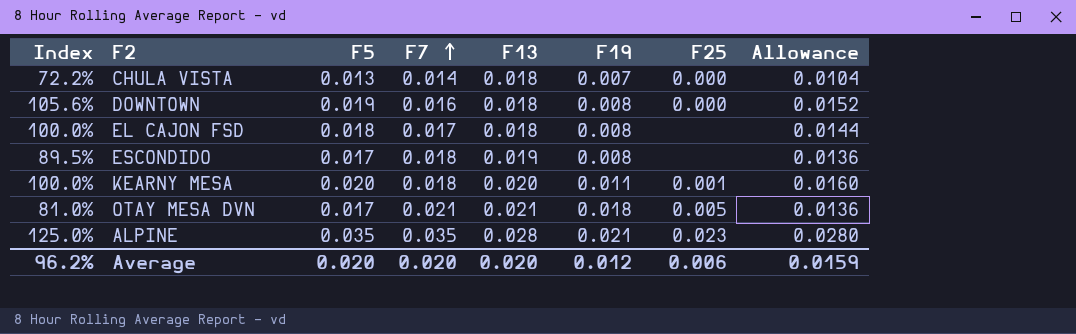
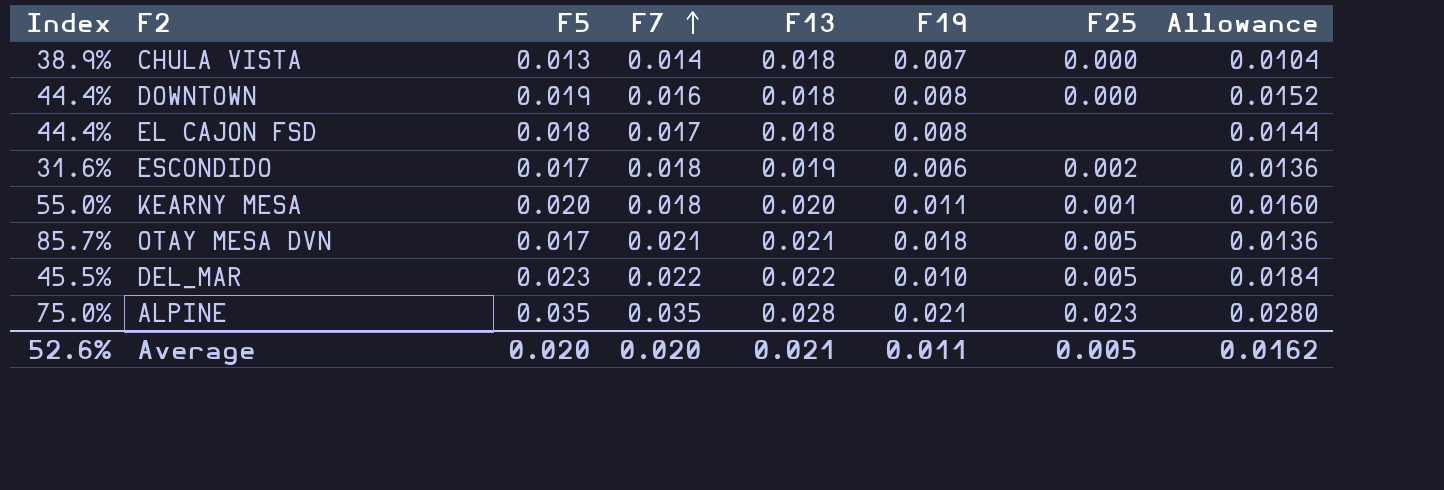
column Index | formula: [F5] / [F13] -> [F19] / [F13]
ESCONDIDO | F19: 0.008 -> 0.006
ESCONDIDO | F25: none -> 0.002
row DEL_MAR: none -> 45.5% | 0.023 | 0.022 | 0.022 | 0.010 | 0.005 | 0.0184
Average | Index: 96.2% -> 52.6%
Average | F13: 0.020 -> 0.021
Average | F19: 0.012 -> 0.011
Average | F25: 0.006 -> 0.005
Average | Allowance: 0.0159 -> 0.0162

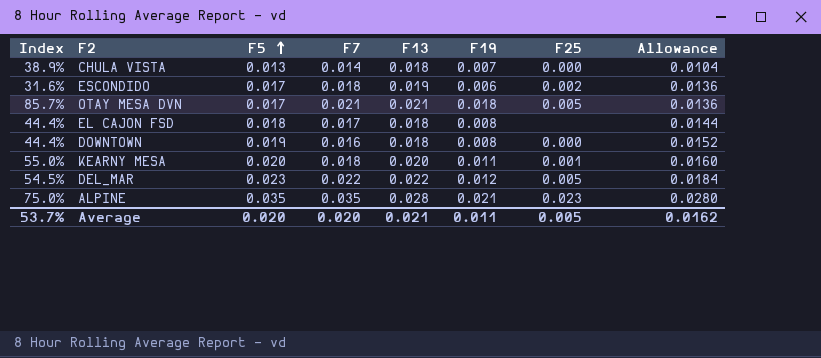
row order: F7 ascending -> F5 ascending
DEL_MAR | Index: 45.5% -> 54.5%
DEL_MAR | F19: 0.010 -> 0.012
Average | Index: 52.6% -> 53.7%

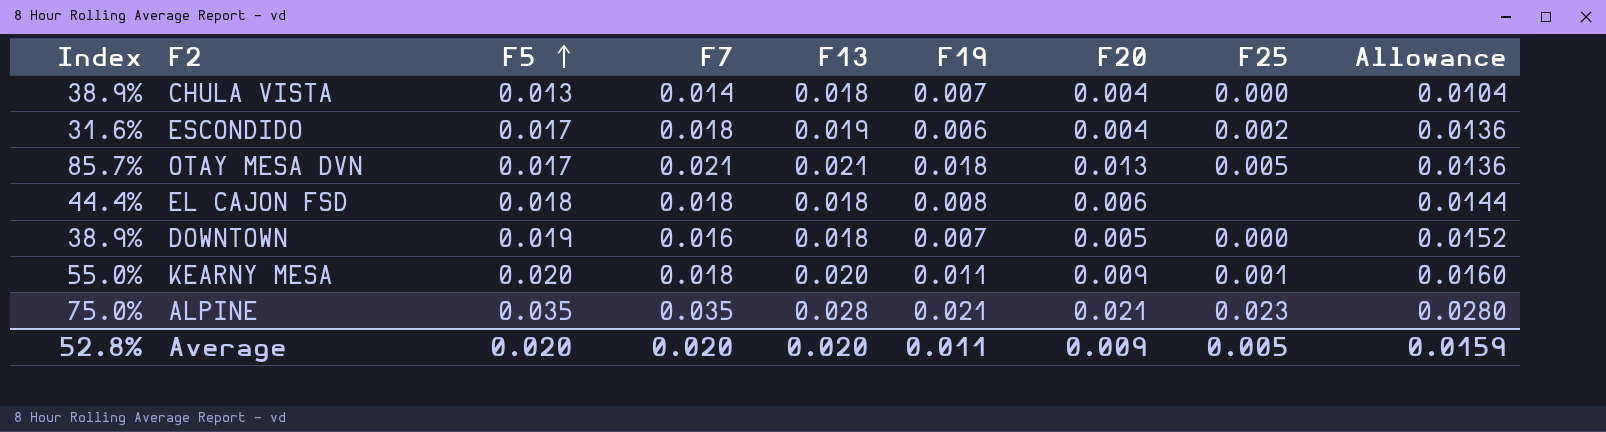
column F20 | position: none -> 7
row DEL_MAR: 54.5% | 0.023 | 0.022 | 0.022 | 0.012 | 0.005 | 0.0184 -> none
EL CAJON FSD | F7: 0.017 -> 0.018
DOWNTOWN | Index: 44.4% -> 38.9%
DOWNTOWN | F19: 0.008 -> 0.007
Average | Index: 53.7% -> 52.8%
Average | F13: 0.021 -> 0.020
Average | Allowance: 0.0162 -> 0.0159

